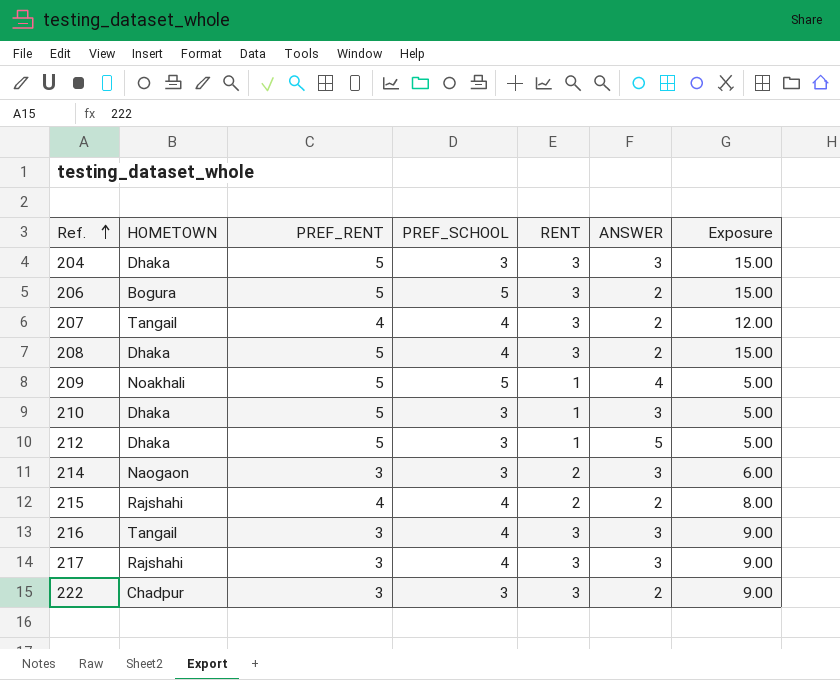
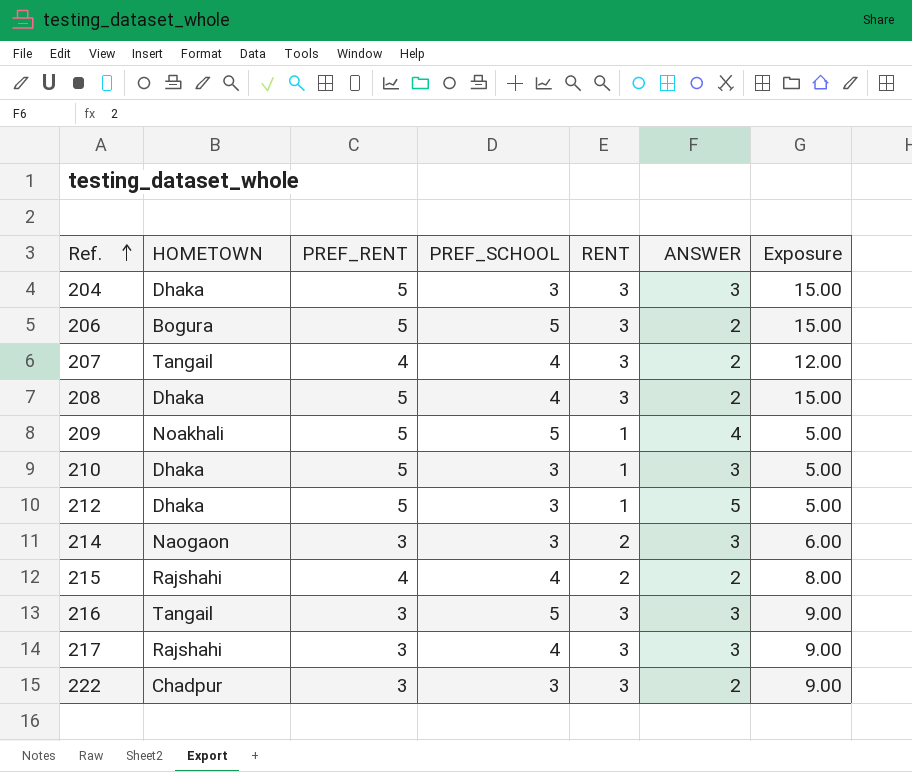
216 | PREF_SCHOOL: 4 -> 5

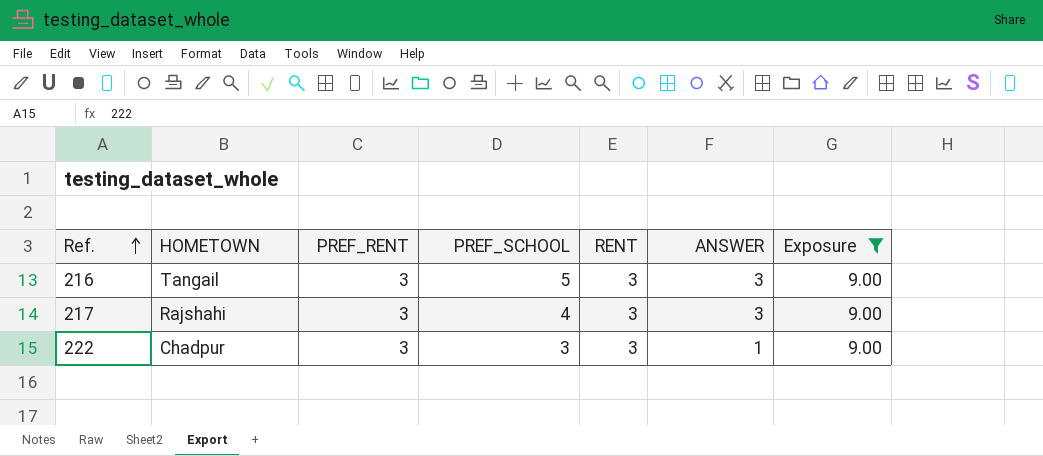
filter: none -> Exposure = 9.00
222 | ANSWER: 2 -> 1

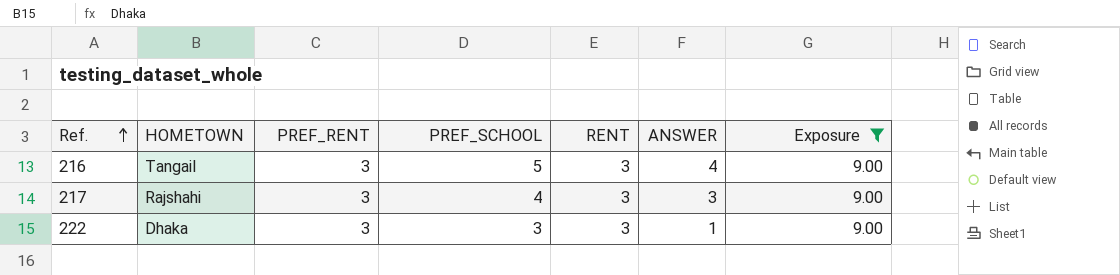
216 | ANSWER: 3 -> 4
222 | HOMETOWN: Chadpur -> Dhaka

